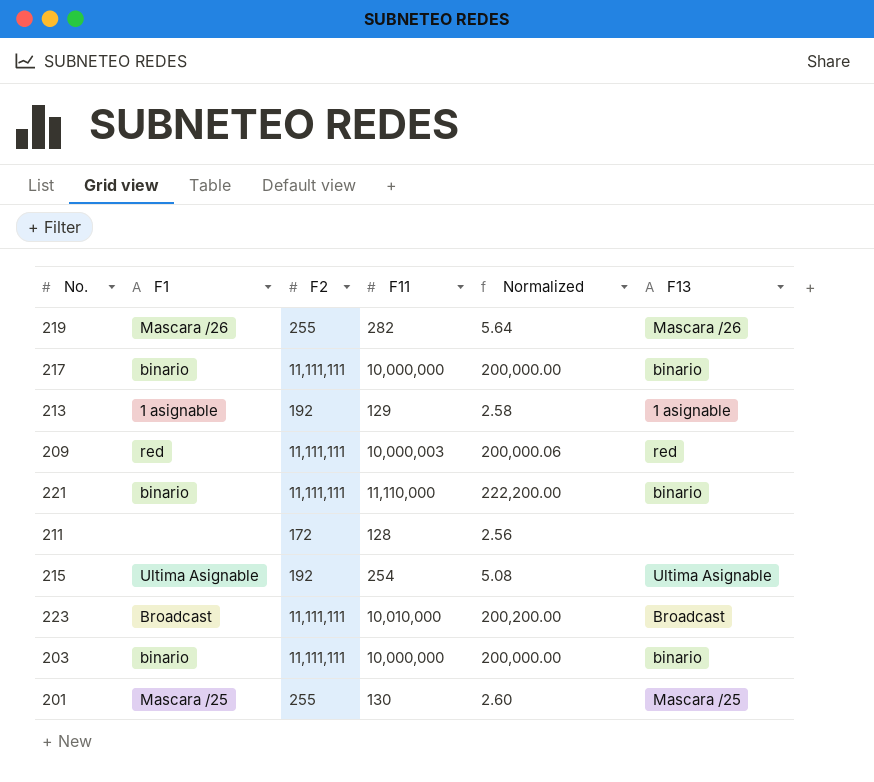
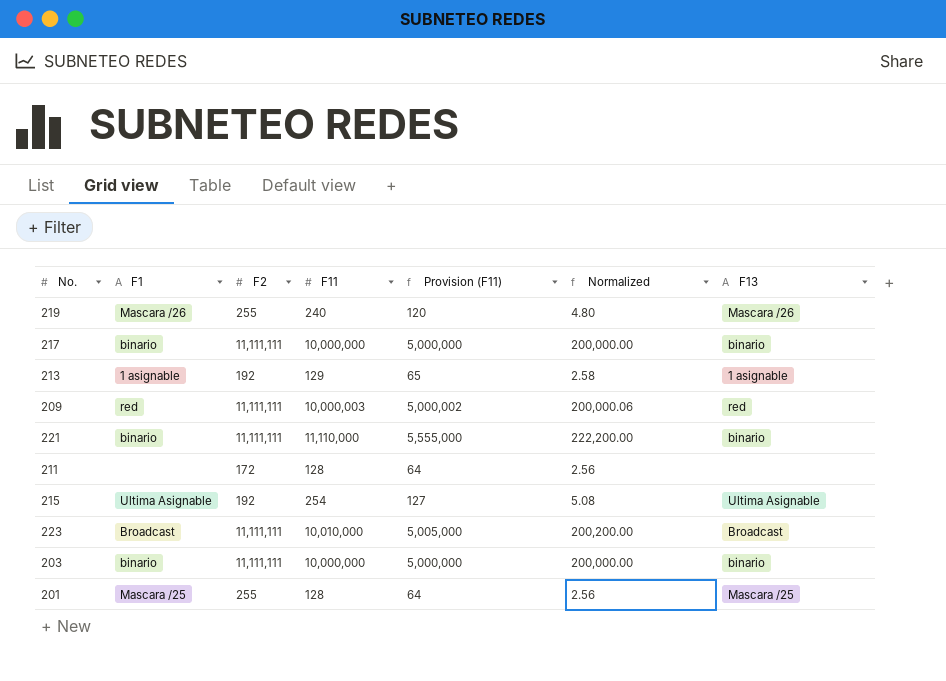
column Provision (F11) | formula: none -> [F11] * 0.5
219 | F11: 282 -> 240
219 | Normalized: 5.64 -> 4.80
201 | F11: 130 -> 128
201 | Normalized: 2.60 -> 2.56

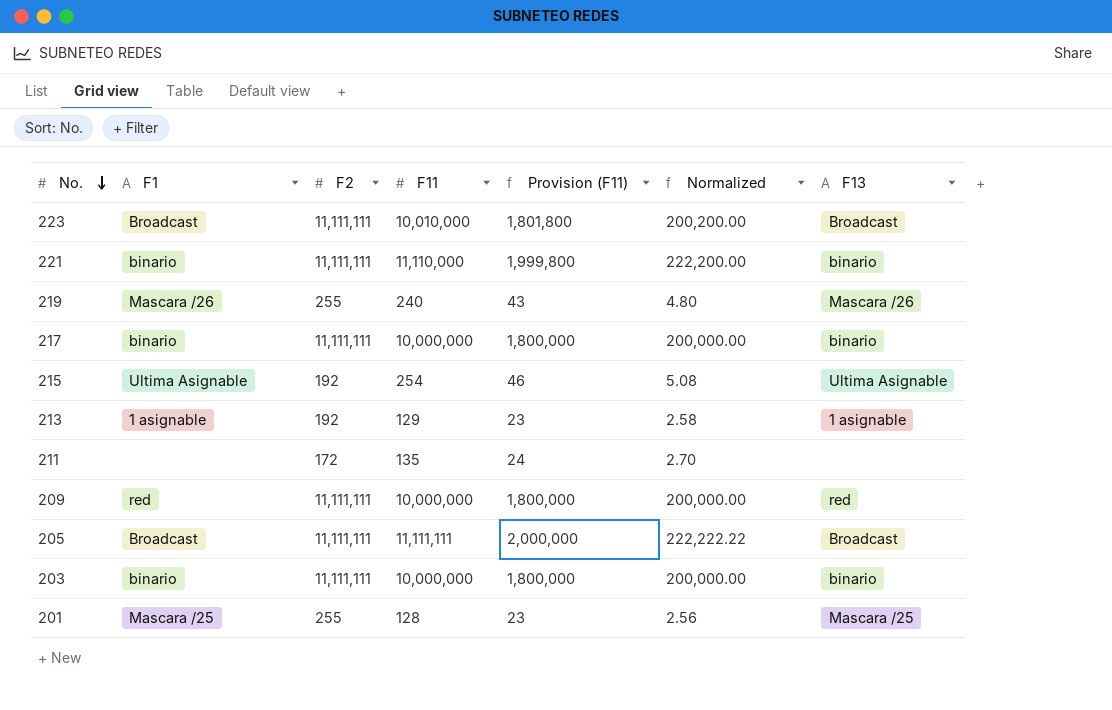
row order: none -> No. descending
column Provision (F11) | formula: [F11] * 0.5 -> [F11] * 0.18
211 | F11: 128 -> 135
211 | Normalized: 2.56 -> 2.70
209 | F11: 10,000,003 -> 10,000,000
209 | Normalized: 200,000.06 -> 200,000.00
row 205: none -> Broadcast | 11,111,111 | 11,111,111 | 2,000,000 | 222,222.22 | Broadcast

